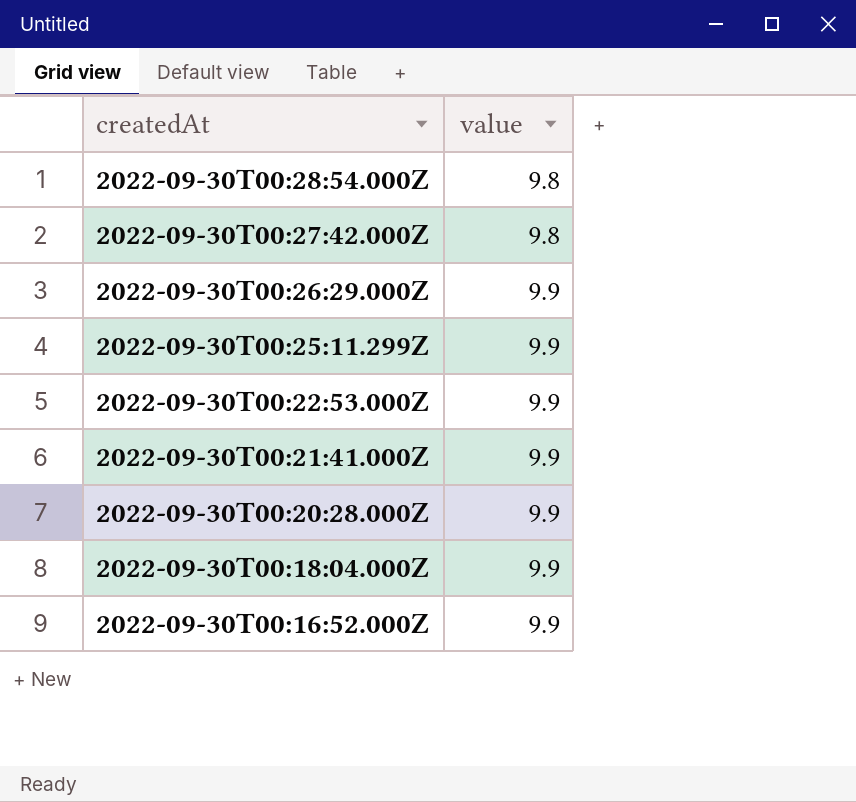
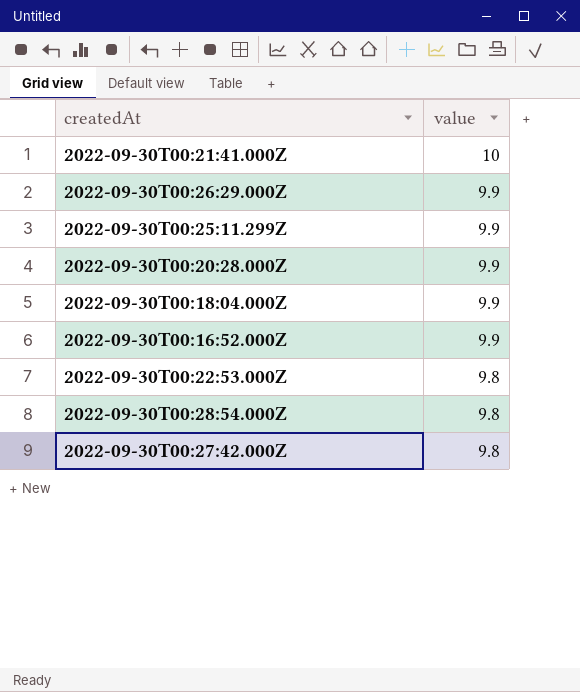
row order: createdAt descending -> value descending
2022-09-30T00:21:41.000Z | value: 9.9 -> 10
2022-09-30T00:22:53.000Z | value: 9.9 -> 9.8

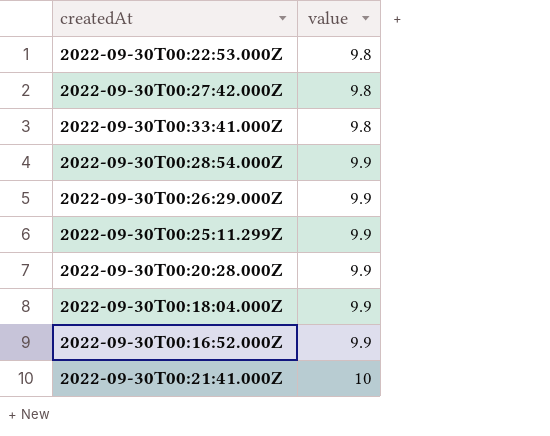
row order: value descending -> value ascending
row 2022-09-30T00:33:41.000Z: none -> 9.8
2022-09-30T00:28:54.000Z | value: 9.8 -> 9.9

